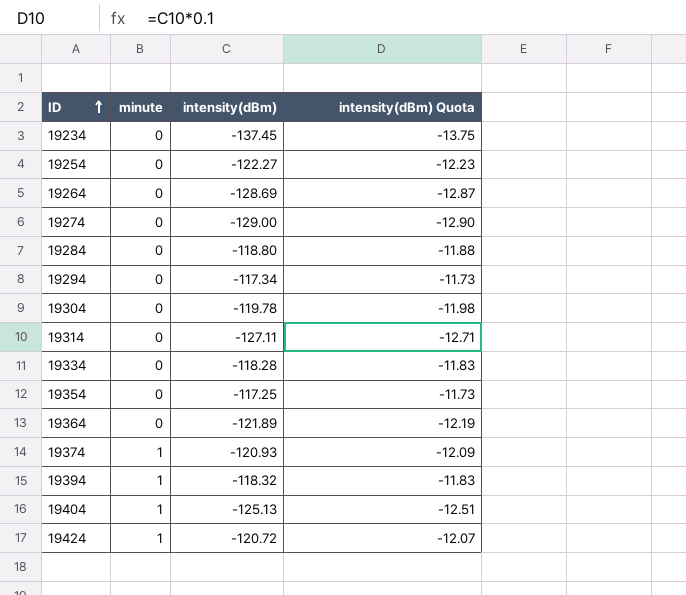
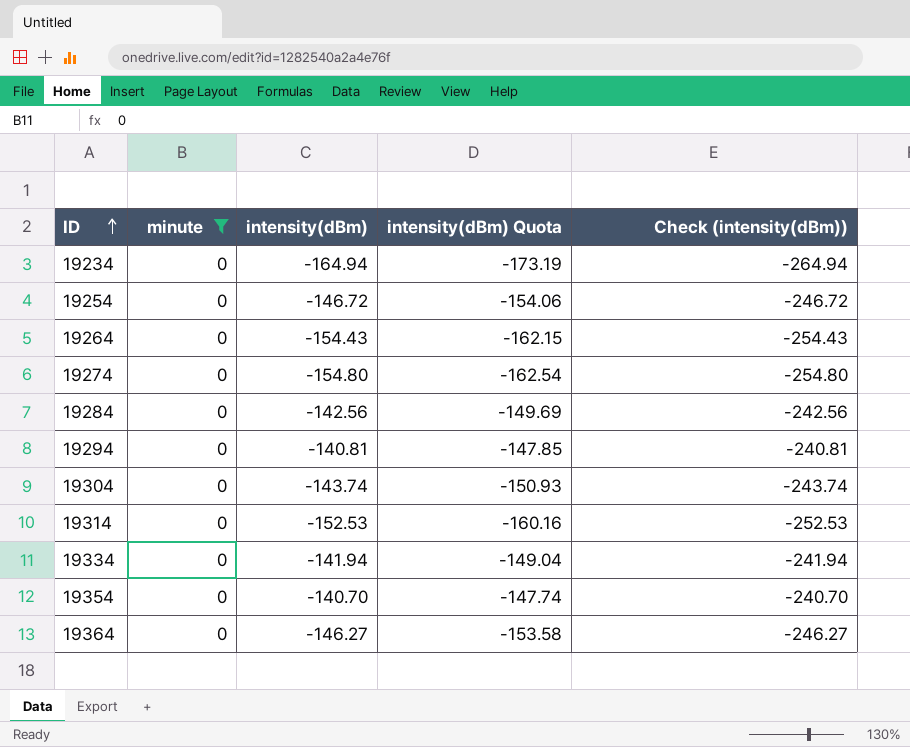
filter: none -> minute = 0
column intensity(dBm) Quota | formula: [intensity(dBm)] * 0.1 -> [intensity(dBm)] * 1.05
column Check (intensity(dBm)) | formula: none -> [intensity(dBm)] - 100
19234 | intensity(dBm): -137.45 -> -164.94
19254 | intensity(dBm): -122.27 -> -146.72
19264 | intensity(dBm): -128.69 -> -154.43
19274 | intensity(dBm): -129.00 -> -154.80
19284 | intensity(dBm): -118.80 -> -142.56
19294 | intensity(dBm): -117.34 -> -140.81
19304 | intensity(dBm): -119.78 -> -143.74
19314 | intensity(dBm): -127.11 -> -152.53
19334 | intensity(dBm): -118.28 -> -141.94
19354 | intensity(dBm): -117.25 -> -140.70
19364 | intensity(dBm): -121.89 -> -146.27

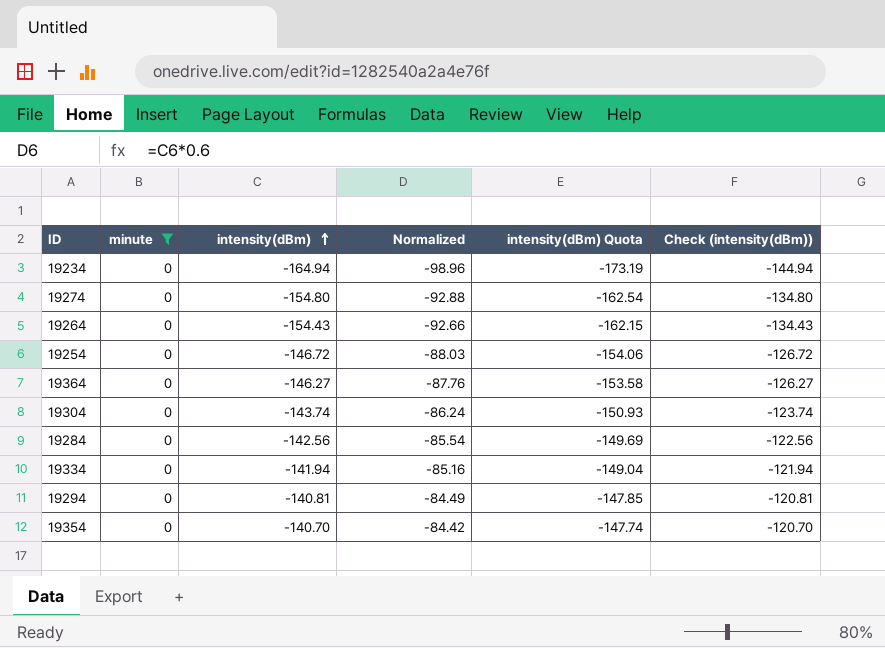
row order: ID ascending -> intensity(dBm) ascending
column Normalized | formula: none -> [intensity(dBm)] * 0.6
column Check (intensity(dBm)) | formula: [intensity(dBm)] - 100 -> [intensity(dBm)] + 20
row 19314: 0 | -152.53 | -160.16 | -252.53 -> none

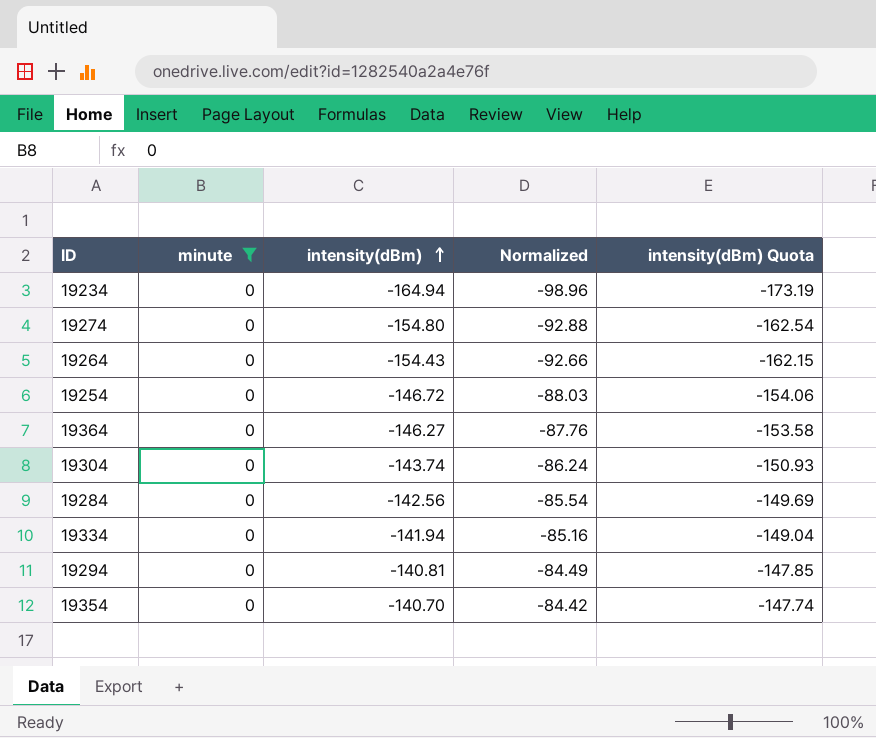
column Check (intensity(dBm)) | formula: [intensity(dBm)] + 20 -> none

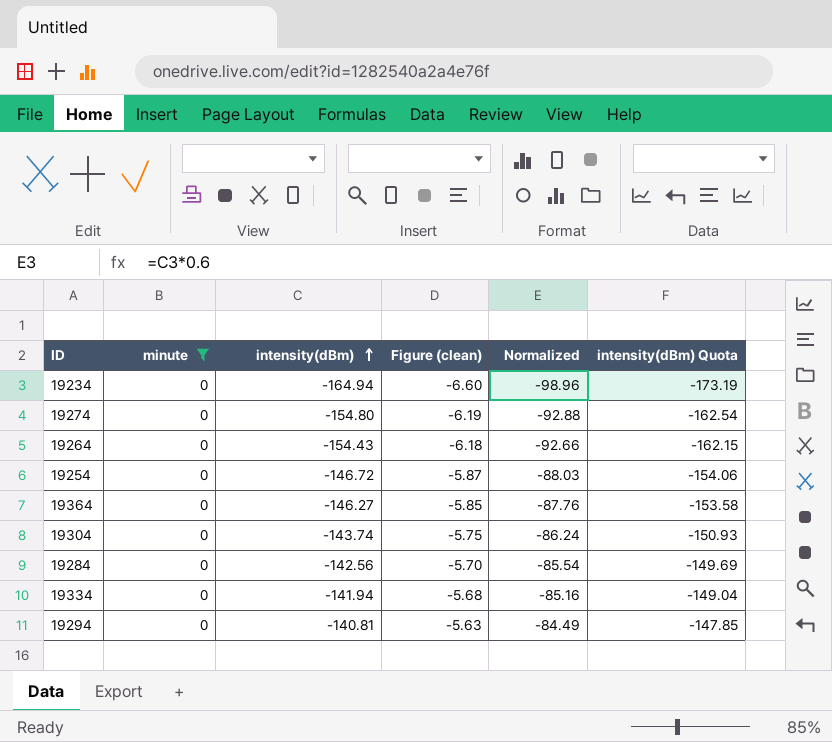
column Figure (clean) | formula: none -> [intensity(dBm)] * 0.04
row 19354: 0 | -140.70 | -84.42 | -147.74 -> none

